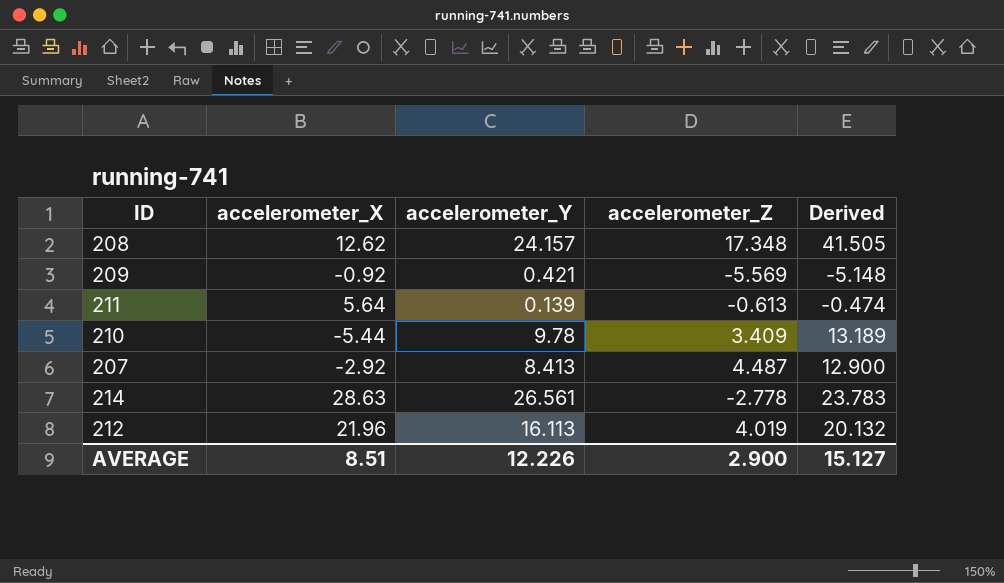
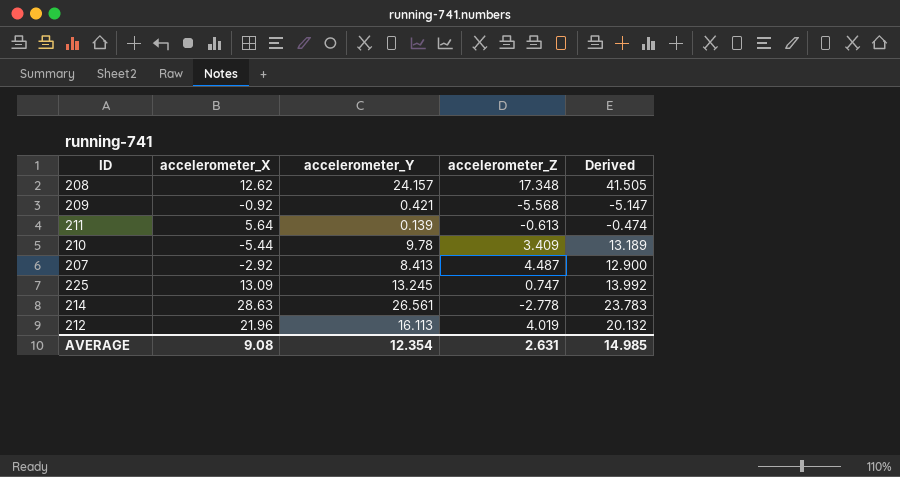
209 | accelerometer_Z: -5.569 -> -5.568
209 | Derived: -5.148 -> -5.147
row 225: none -> 13.09 | 13.245 | 0.747 | 13.992
AVERAGE | accelerometer_X: 8.51 -> 9.08
AVERAGE | accelerometer_Y: 12.226 -> 12.354
AVERAGE | accelerometer_Z: 2.900 -> 2.631
AVERAGE | Derived: 15.127 -> 14.985

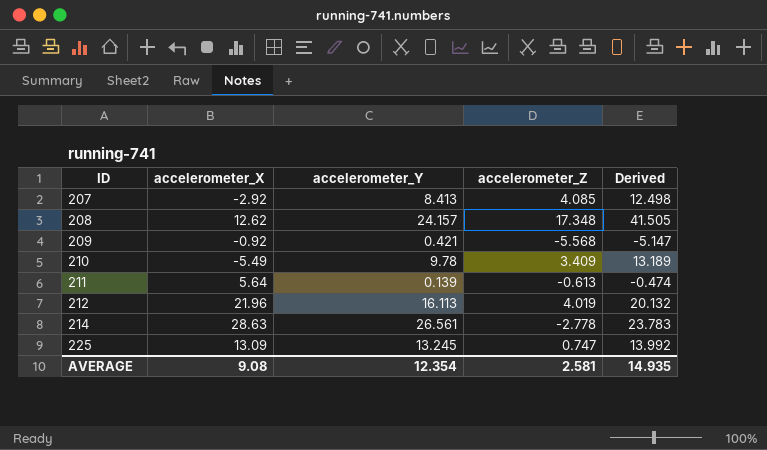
row order: none -> ID ascending
207 | accelerometer_Z: 4.487 -> 4.085
207 | Derived: 12.900 -> 12.498
210 | accelerometer_X: -5.44 -> -5.49
AVERAGE | accelerometer_Z: 2.631 -> 2.581
AVERAGE | Derived: 14.985 -> 14.935

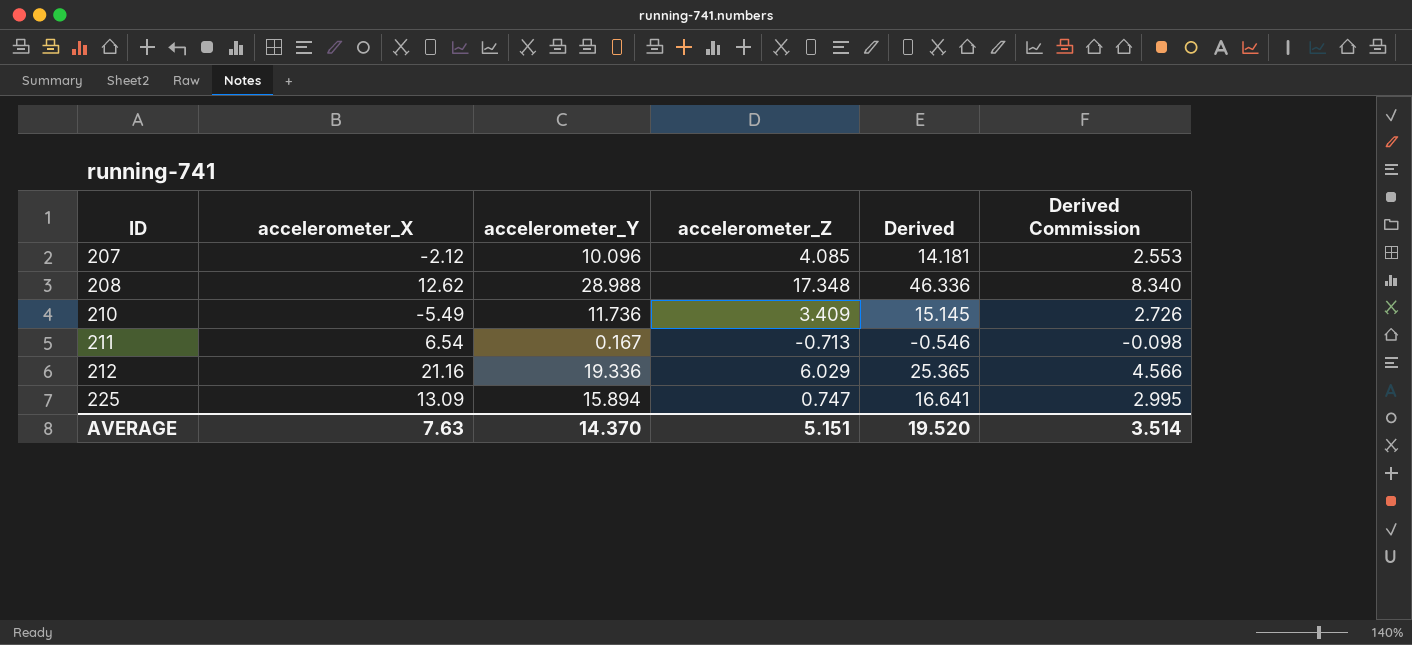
column Derived Commission | formula: none -> [Derived] * 0.18
row 209: -0.92 | 0.421 | -5.568 | -5.147 -> none
row 214: 28.63 | 26.561 | -2.778 | 23.783 -> none
207 | accelerometer_X: -2.92 -> -2.12
207 | accelerometer_Y: 8.413 -> 10.096
207 | Derived: 12.498 -> 14.181
208 | accelerometer_Y: 24.157 -> 28.988
208 | Derived: 41.505 -> 46.336
210 | accelerometer_Y: 9.78 -> 11.736
210 | Derived: 13.189 -> 15.145
211 | accelerometer_X: 5.64 -> 6.54
211 | accelerometer_Y: 0.139 -> 0.167
211 | accelerometer_Z: -0.613 -> -0.713
211 | Derived: -0.474 -> -0.546
212 | accelerometer_X: 21.96 -> 21.16
212 | accelerometer_Y: 16.113 -> 19.336
212 | accelerometer_Z: 4.019 -> 6.029
212 | Derived: 20.132 -> 25.365
225 | accelerometer_Y: 13.245 -> 15.894
225 | Derived: 13.992 -> 16.641
AVERAGE | accelerometer_X: 9.08 -> 7.63
AVERAGE | accelerometer_Y: 12.354 -> 14.370
AVERAGE | accelerometer_Z: 2.581 -> 5.151
AVERAGE | Derived: 14.935 -> 19.520

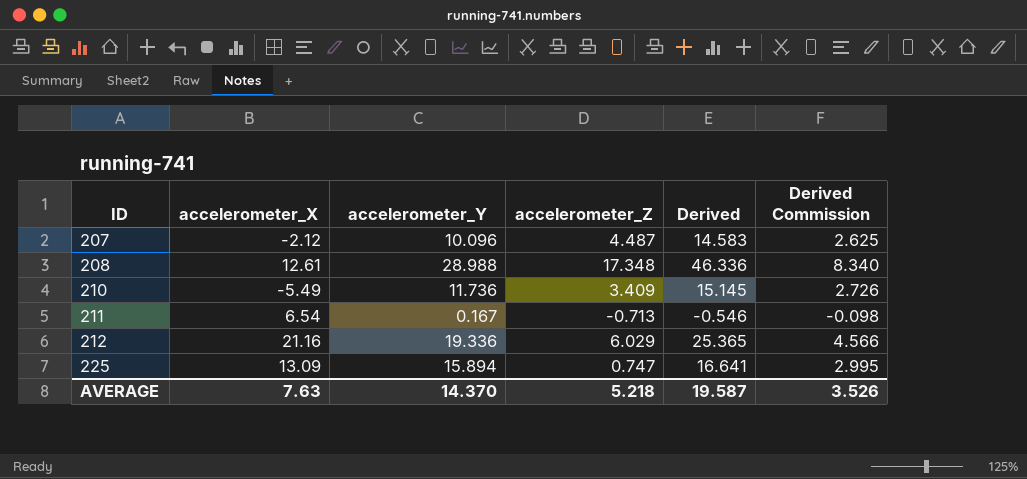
207 | accelerometer_Z: 4.085 -> 4.487
207 | Derived: 14.181 -> 14.583
207 | Derived Commission: 2.553 -> 2.625
208 | accelerometer_X: 12.62 -> 12.61
AVERAGE | accelerometer_Z: 5.151 -> 5.218
AVERAGE | Derived: 19.520 -> 19.587
AVERAGE | Derived Commission: 3.514 -> 3.526

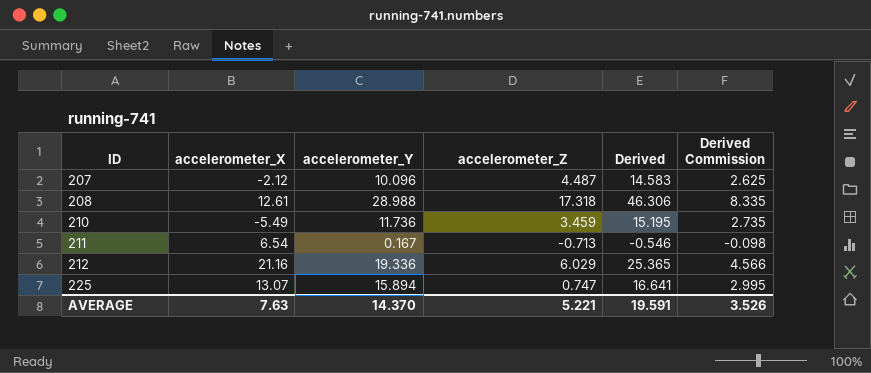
208 | accelerometer_Z: 17.348 -> 17.318
208 | Derived: 46.336 -> 46.306
208 | Derived Commission: 8.340 -> 8.335
210 | accelerometer_Z: 3.409 -> 3.459
210 | Derived: 15.145 -> 15.195
210 | Derived Commission: 2.726 -> 2.735
225 | accelerometer_X: 13.09 -> 13.07
AVERAGE | accelerometer_Z: 5.218 -> 5.221
AVERAGE | Derived: 19.587 -> 19.591

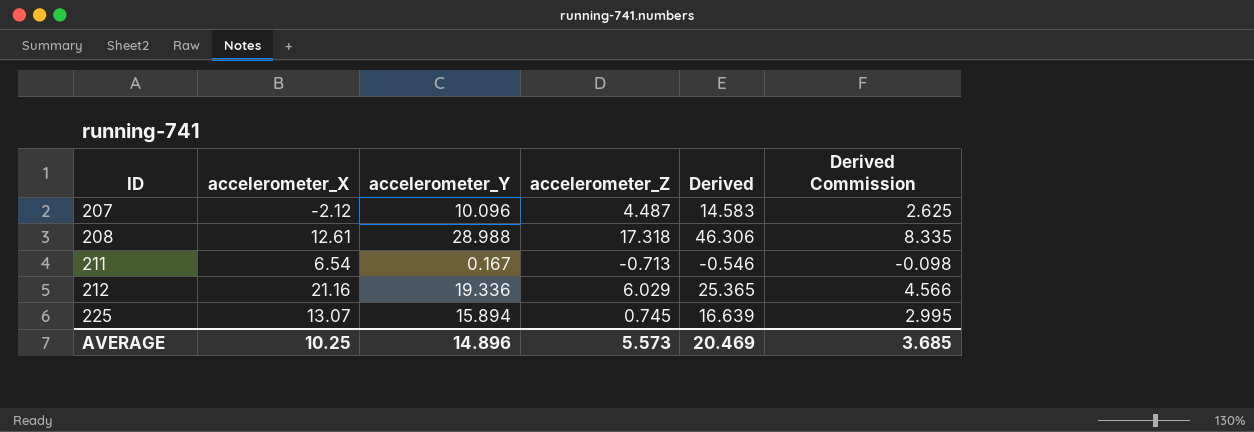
row 210: -5.49 | 11.736 | 3.459 | 15.195 | 2.735 -> none
225 | accelerometer_Z: 0.747 -> 0.745
225 | Derived: 16.641 -> 16.639
AVERAGE | accelerometer_X: 7.63 -> 10.25
AVERAGE | accelerometer_Y: 14.370 -> 14.896
AVERAGE | accelerometer_Z: 5.221 -> 5.573
AVERAGE | Derived: 19.591 -> 20.469
AVERAGE | Derived Commission: 3.526 -> 3.685

